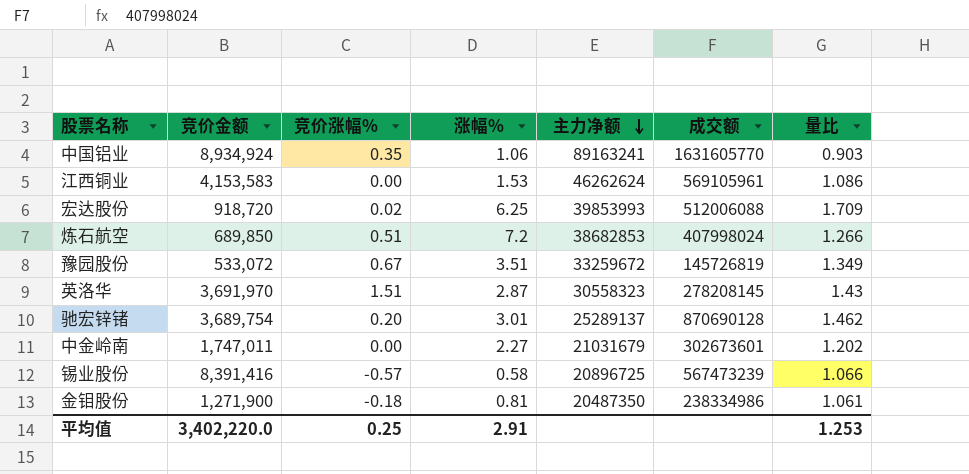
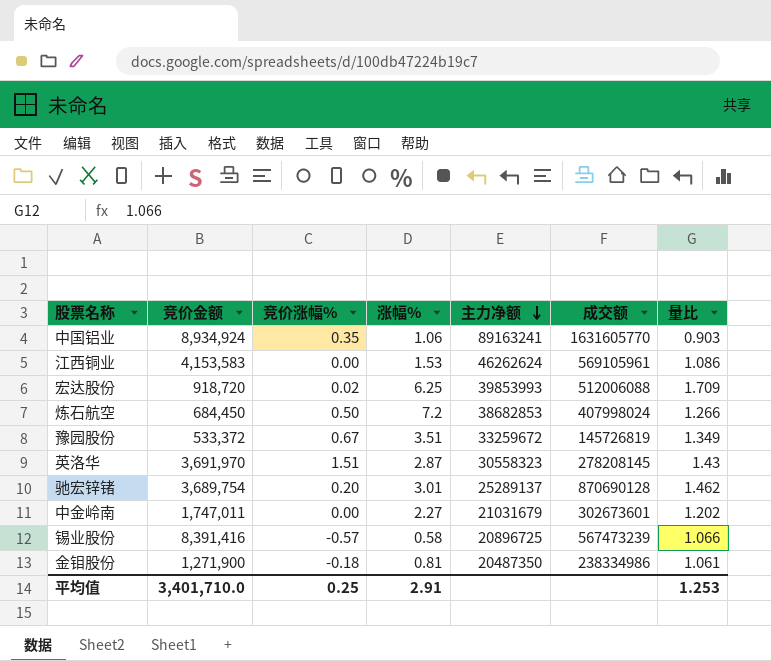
炼石航空 | 竞价金额: 689,850 -> 684,450
炼石航空 | 竞价涨幅%: 0.51 -> 0.50
豫园股份 | 竞价金额: 533,072 -> 533,372
平均值 | 竞价金额: 3,402,220.0 -> 3,401,710.0

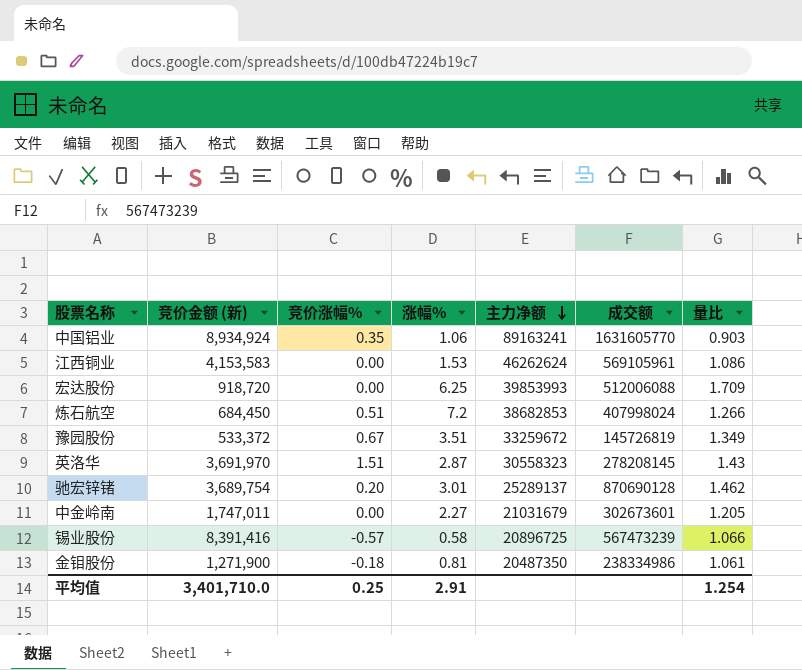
column name: 竞价金额 -> 竞价金额 (新)
宏达股份 | 竞价涨幅%: 0.02 -> 0.00
炼石航空 | 竞价涨幅%: 0.50 -> 0.51
中金岭南 | 量比: 1.202 -> 1.205
平均值 | 量比: 1.253 -> 1.254

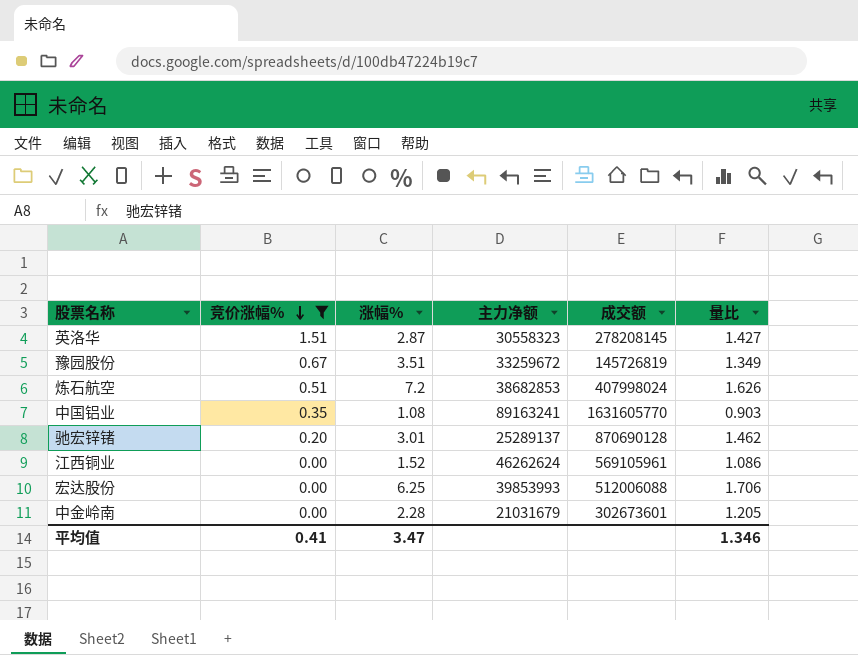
filter: none -> 竞价涨幅% >= 0.00
row order: 主力净额 descending -> 竞价涨幅% descending
column 竞价金额 (新) | position: 2 -> none
英洛华 | 量比: 1.43 -> 1.427
炼石航空 | 量比: 1.266 -> 1.626
中国铝业 | 涨幅%: 1.06 -> 1.08
江西铜业 | 涨幅%: 1.53 -> 1.52
宏达股份 | 量比: 1.709 -> 1.706
中金岭南 | 涨幅%: 2.27 -> 2.28
平均值 | 竞价涨幅%: 0.25 -> 0.41
平均值 | 涨幅%: 2.91 -> 3.47
平均值 | 量比: 1.254 -> 1.346

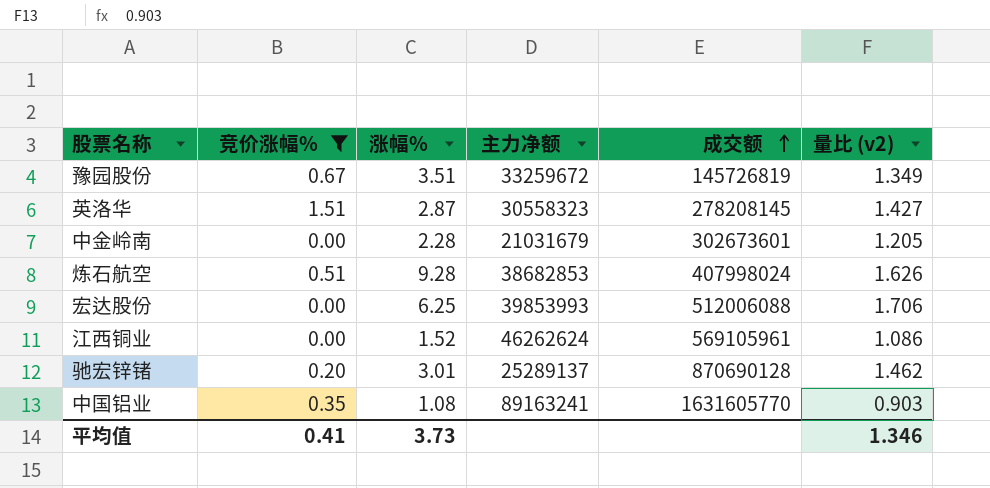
row order: 竞价涨幅% descending -> 成交额 ascending
column name: 量比 -> 量比 (v2)
炼石航空 | 涨幅%: 7.2 -> 9.28
平均值 | 涨幅%: 3.47 -> 3.73

